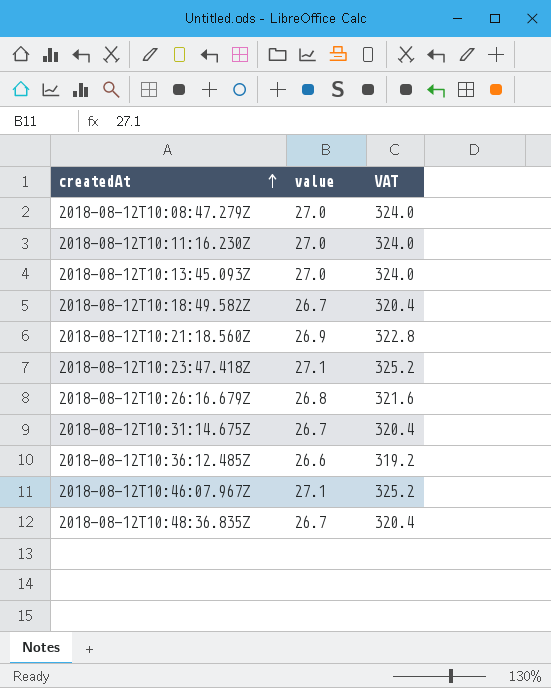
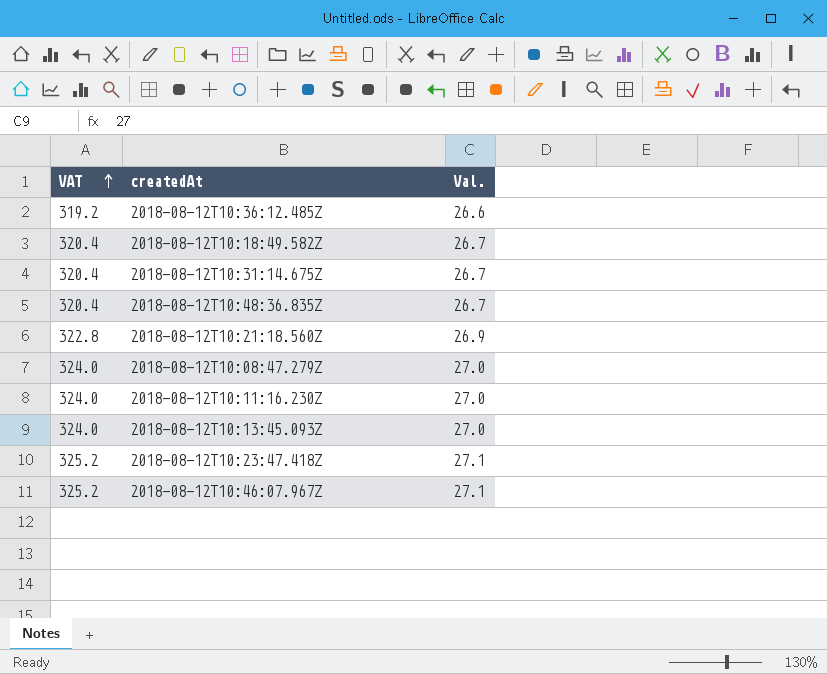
row order: createdAt ascending -> VAT ascending
column VAT | position: 3 -> 1
column name: value -> Val.
row 2018-08-12T10:26:16.679Z: 26.8 | 321.6 -> none

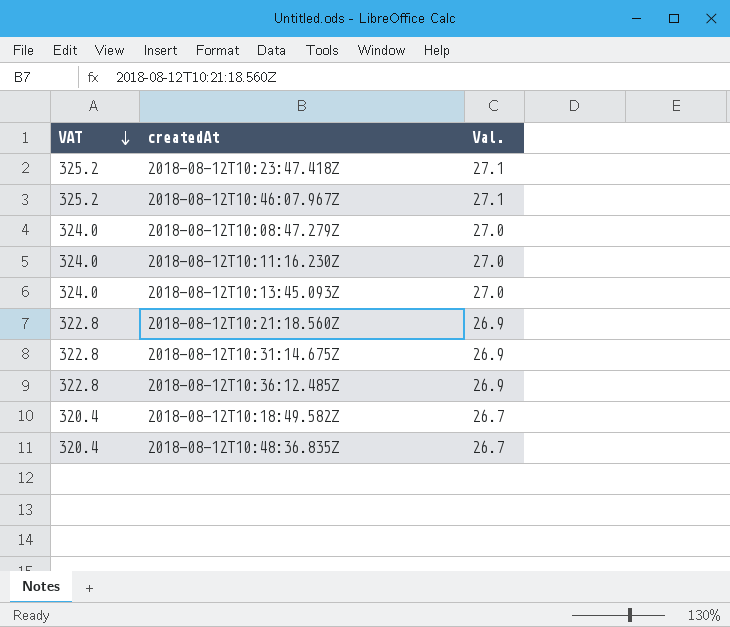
row order: VAT ascending -> VAT descending
2018-08-12T10:31:14.675Z | VAT: 320.4 -> 322.8
2018-08-12T10:31:14.675Z | Val.: 26.7 -> 26.9
2018-08-12T10:36:12.485Z | VAT: 319.2 -> 322.8
2018-08-12T10:36:12.485Z | Val.: 26.6 -> 26.9

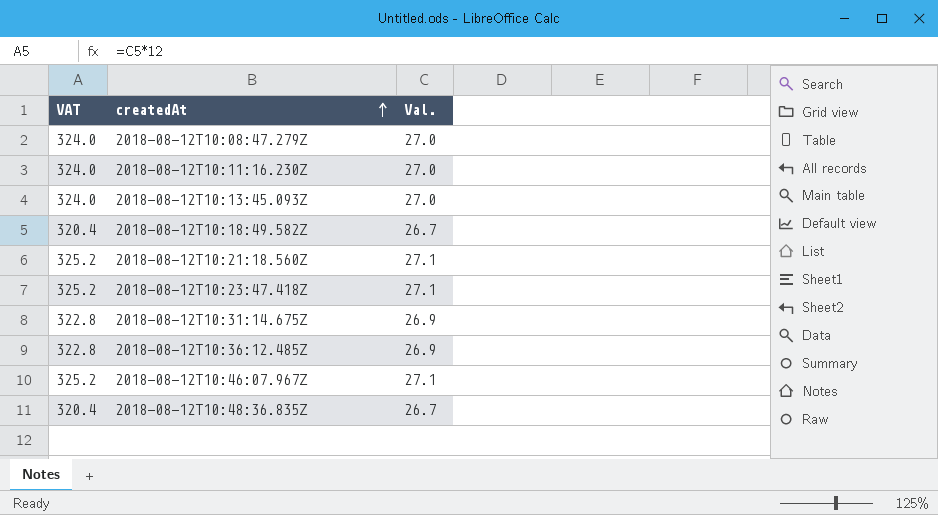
row order: VAT descending -> createdAt ascending
2018-08-12T10:21:18.560Z | VAT: 322.8 -> 325.2
2018-08-12T10:21:18.560Z | Val.: 26.9 -> 27.1

